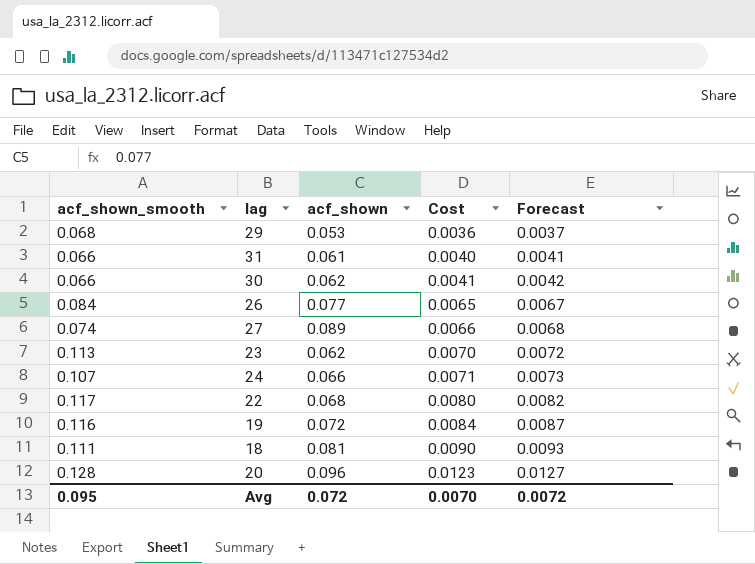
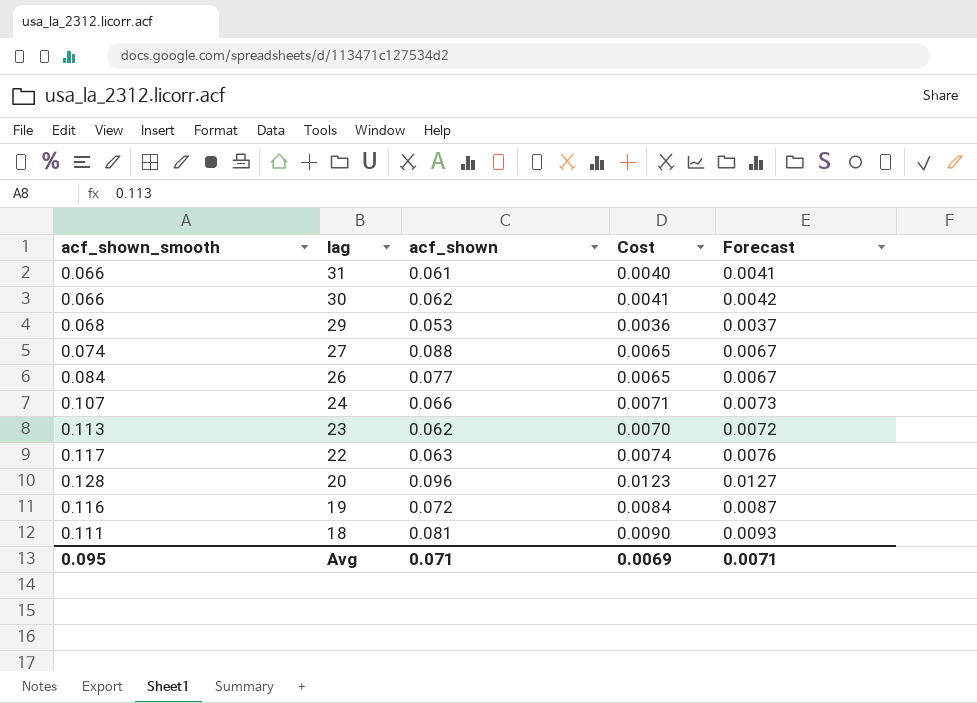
row order: Cost ascending -> lag descending
27 | acf_shown: 0.089 -> 0.088
27 | Cost: 0.0066 -> 0.0065
27 | Forecast: 0.0068 -> 0.0067
22 | acf_shown: 0.068 -> 0.063
22 | Cost: 0.0080 -> 0.0074
22 | Forecast: 0.0082 -> 0.0076
Avg | acf_shown: 0.072 -> 0.071
Avg | Cost: 0.0070 -> 0.0069
Avg | Forecast: 0.0072 -> 0.0071

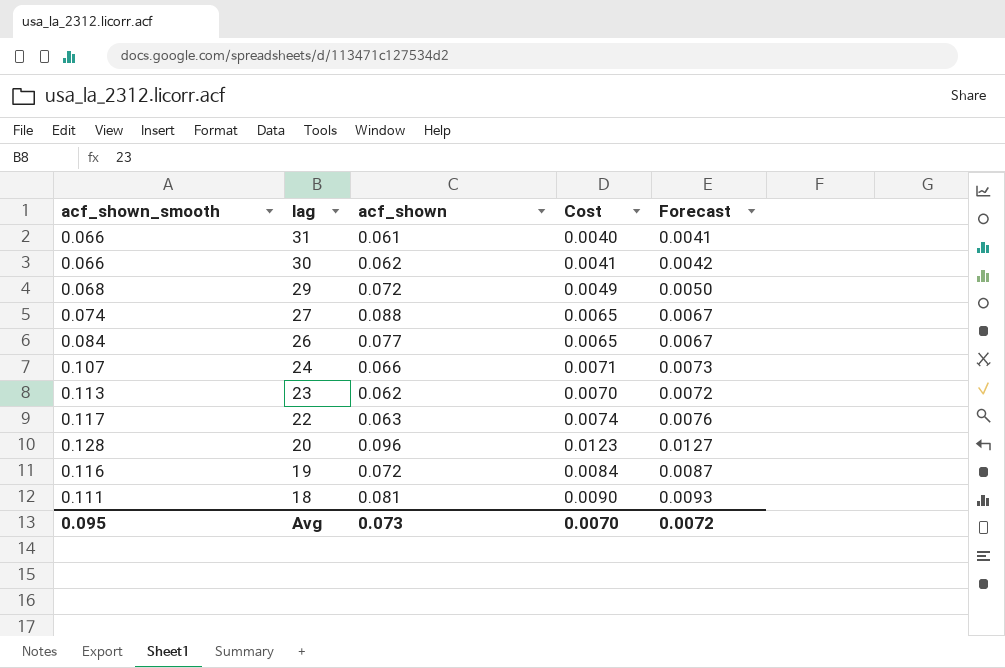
29 | acf_shown: 0.053 -> 0.072
29 | Cost: 0.0036 -> 0.0049
29 | Forecast: 0.0037 -> 0.0050
Avg | acf_shown: 0.071 -> 0.073
Avg | Cost: 0.0069 -> 0.0070
Avg | Forecast: 0.0071 -> 0.0072

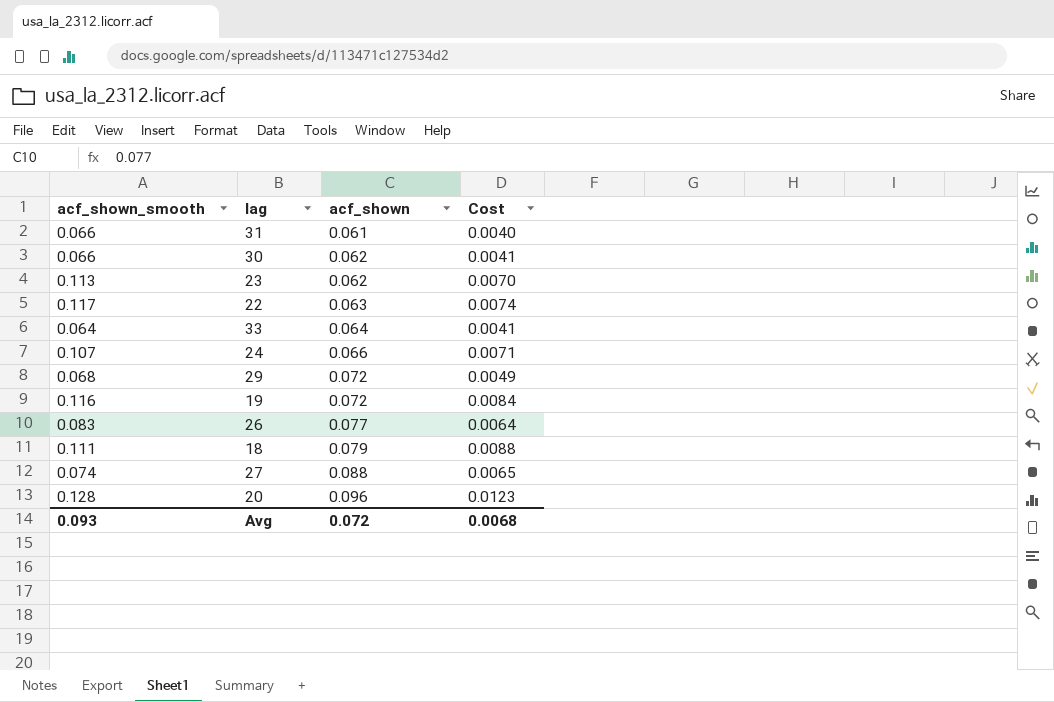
row order: lag descending -> acf_shown ascending
column Forecast | formula: [Cost] * 1.03 -> none
row 33: none -> 0.064 | 0.064 | 0.0041
26 | acf_shown_smooth: 0.084 -> 0.083
26 | Cost: 0.0065 -> 0.0064
18 | acf_shown: 0.081 -> 0.079
18 | Cost: 0.0090 -> 0.0088
Avg | acf_shown_smooth: 0.095 -> 0.093
Avg | acf_shown: 0.073 -> 0.072
Avg | Cost: 0.0070 -> 0.0068

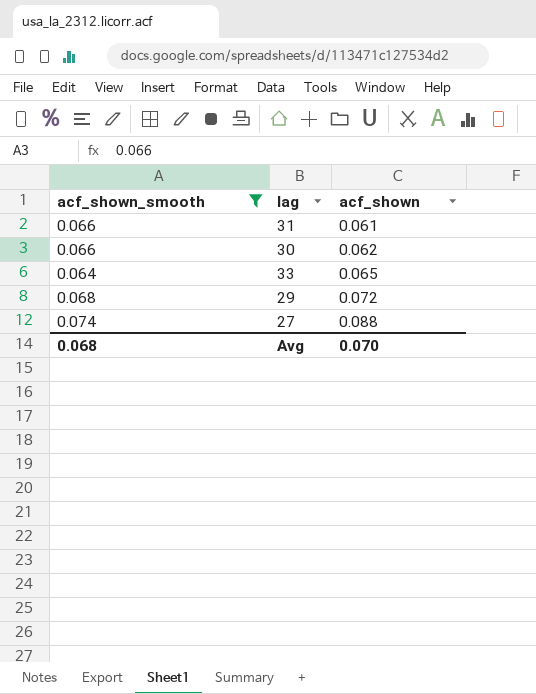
filter: none -> acf_shown_smooth <= 0.074
column Cost | formula: [acf_shown_smooth] * [acf_shown] -> none
33 | acf_shown: 0.064 -> 0.065
Avg | acf_shown_smooth: 0.093 -> 0.068
Avg | acf_shown: 0.072 -> 0.070

